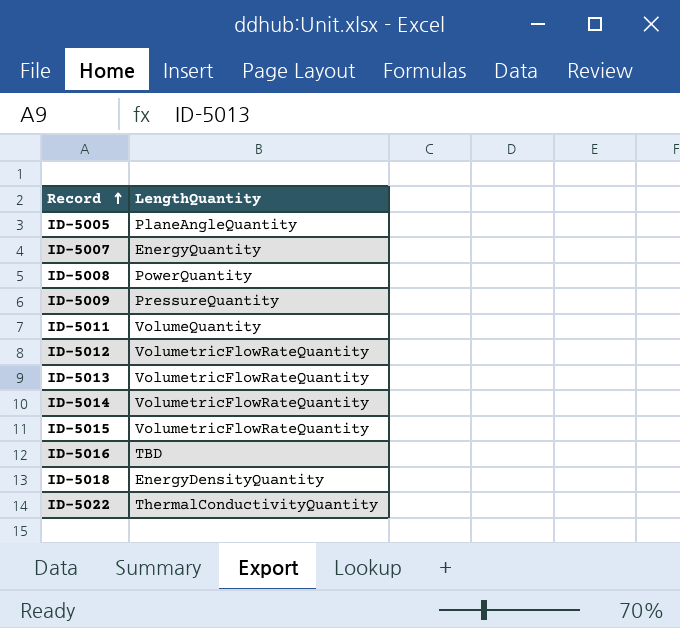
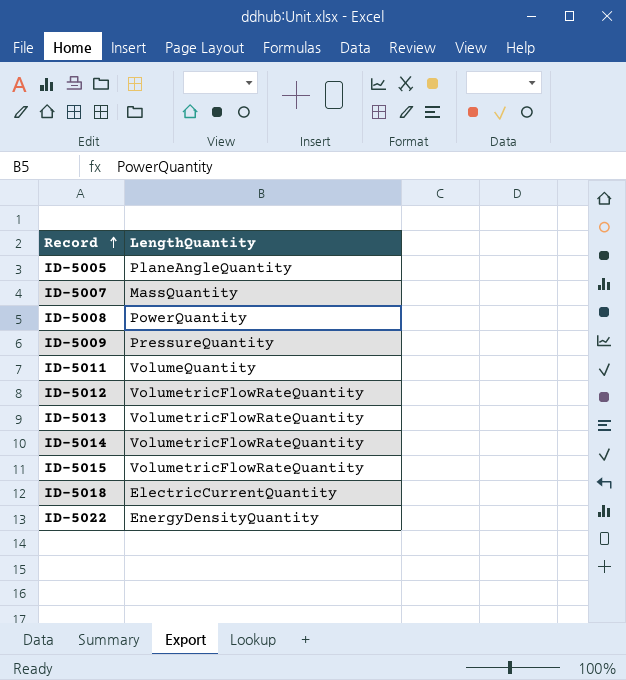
row ID-5016: TBD -> none
ID-5007 | LengthQuantity: EnergyQuantity -> MassQuantity
ID-5018 | LengthQuantity: EnergyDensityQuantity -> ElectricCurrentQuantity
ID-5022 | LengthQuantity: ThermalConductivityQuantity -> EnergyDensityQuantity

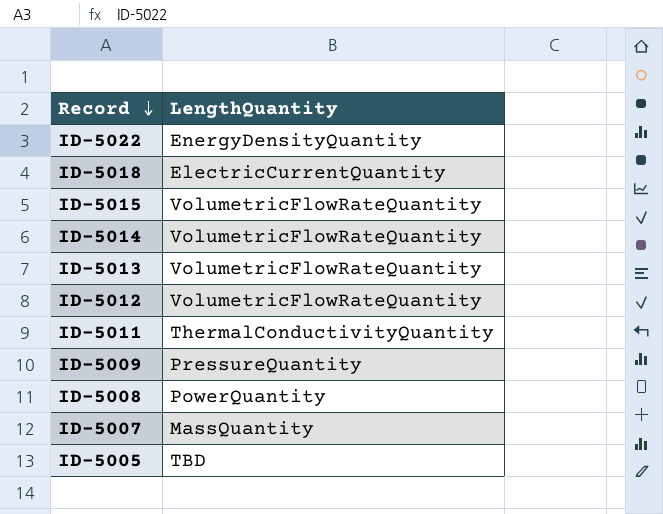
row order: Record ascending -> Record descending
ID-5011 | LengthQuantity: VolumeQuantity -> ThermalConductivityQuantity
ID-5005 | LengthQuantity: PlaneAngleQuantity -> TBD

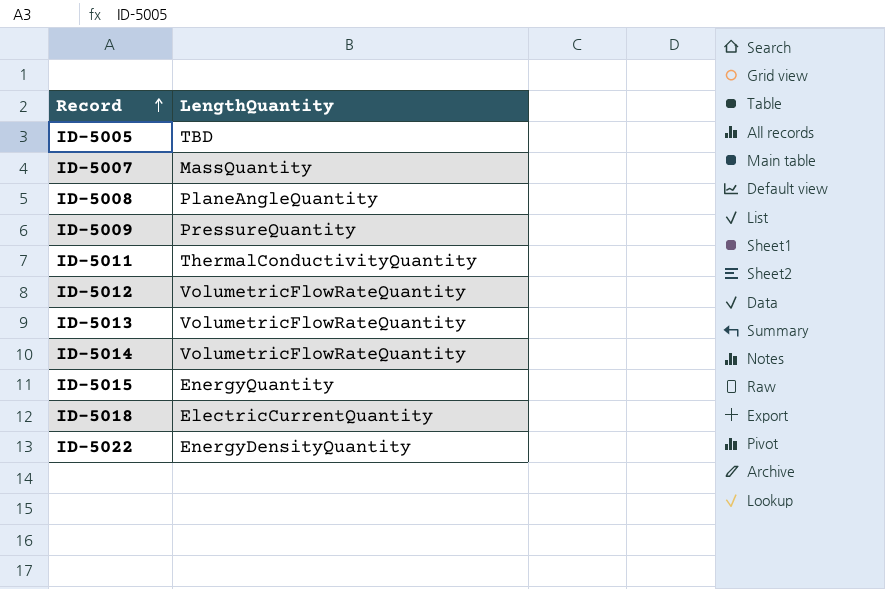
row order: Record descending -> Record ascending
ID-5008 | LengthQuantity: PowerQuantity -> PlaneAngleQuantity
ID-5015 | LengthQuantity: VolumetricFlowRateQuantity -> EnergyQuantity

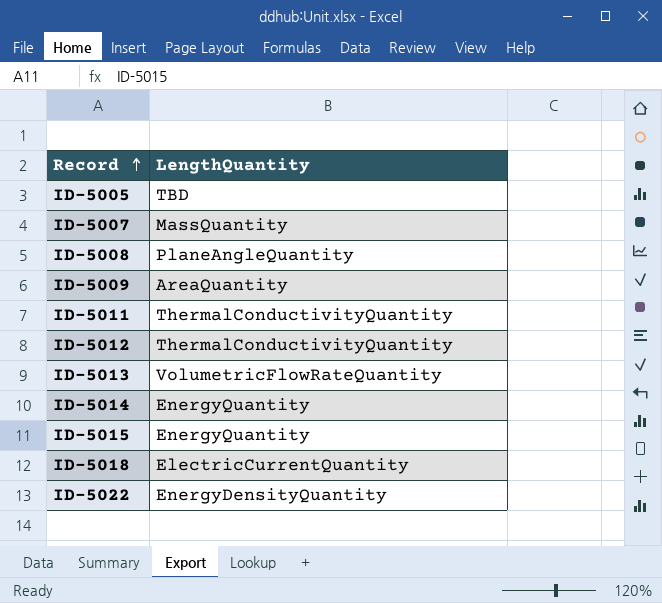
ID-5009 | LengthQuantity: PressureQuantity -> AreaQuantity
ID-5012 | LengthQuantity: VolumetricFlowRateQuantity -> ThermalConductivityQuantity
ID-5014 | LengthQuantity: VolumetricFlowRateQuantity -> EnergyQuantity

